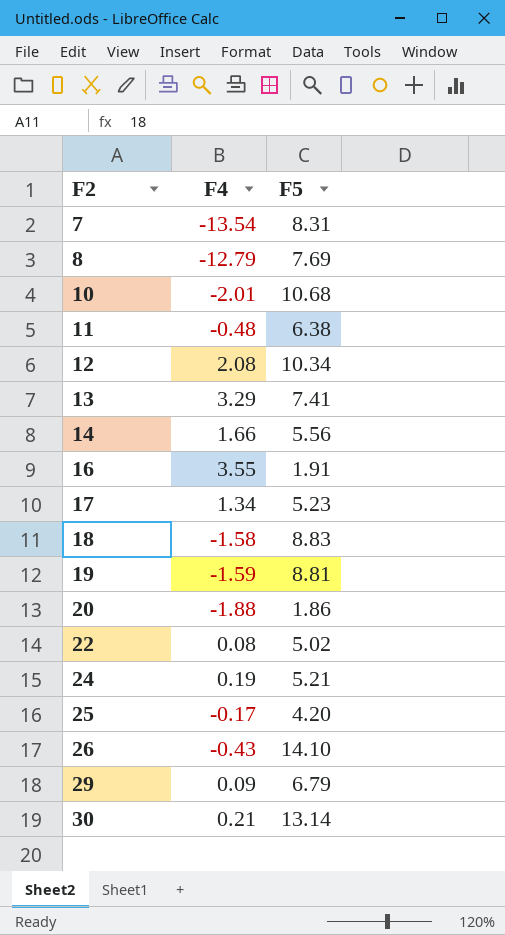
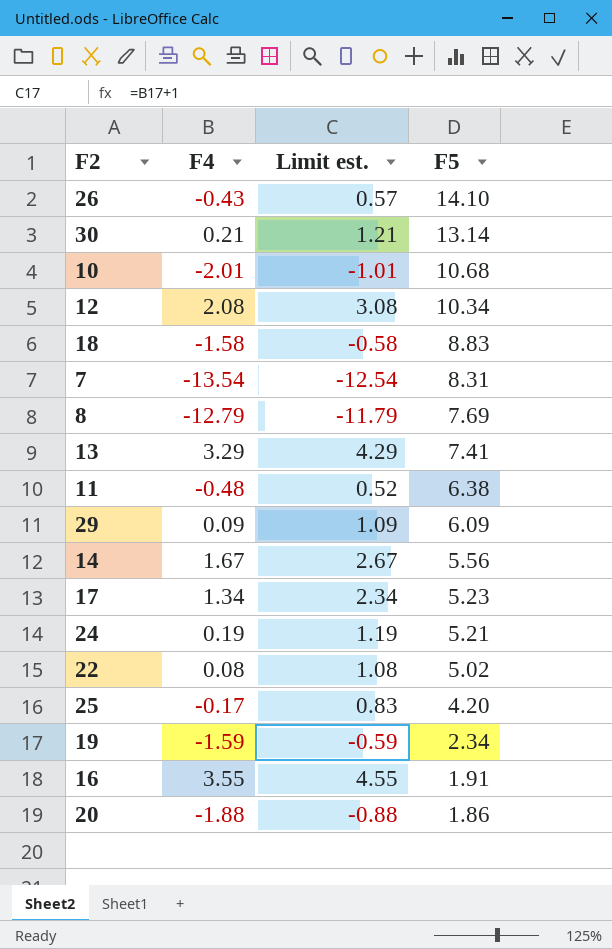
row order: F2 ascending -> F5 descending
column Limit est. | formula: none -> [F4] + 1
29 | F5: 6.79 -> 6.09
14 | F4: 1.66 -> 1.67
19 | F5: 8.81 -> 2.34

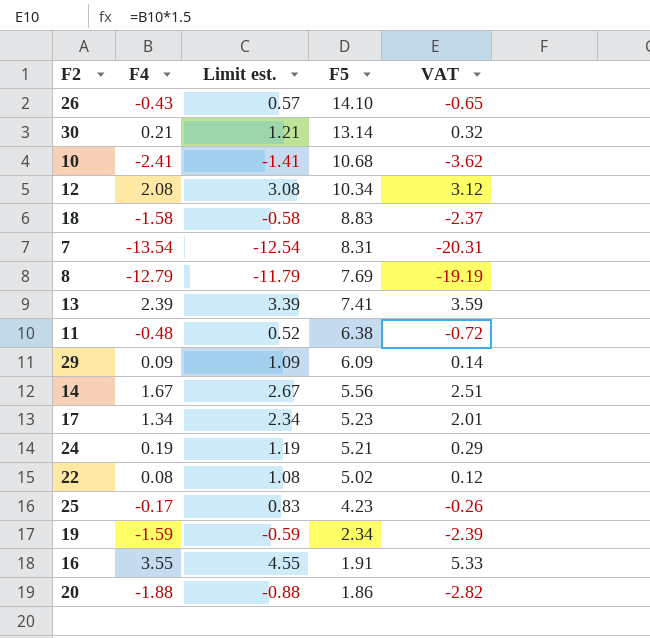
column VAT | formula: none -> [F4] * 1.5
10 | F4: -2.01 -> -2.41
10 | Limit est.: -1.01 -> -1.41
13 | F4: 3.29 -> 2.39
13 | Limit est.: 4.29 -> 3.39
25 | F5: 4.20 -> 4.23

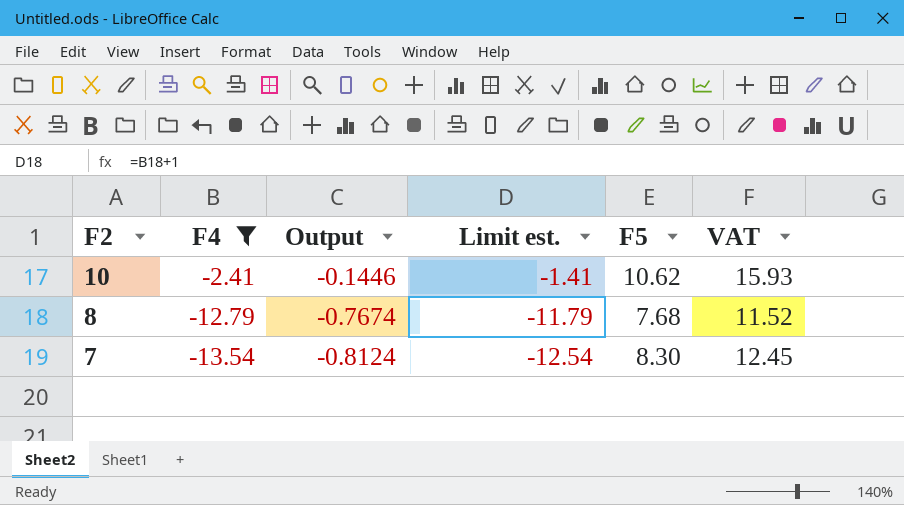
filter: none -> F4 <= -2.41
row order: F5 descending -> F2 descending
column Output | formula: none -> [F4] * 0.06
column VAT | formula: [F4] * 1.5 -> [F5] * 1.5
10 | F5: 10.68 -> 10.62
8 | F5: 7.69 -> 7.68
7 | F5: 8.31 -> 8.30

